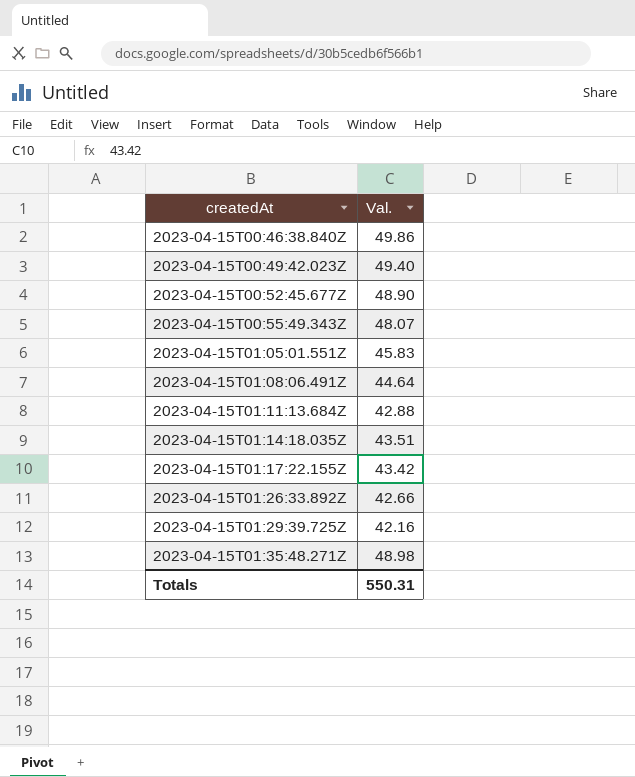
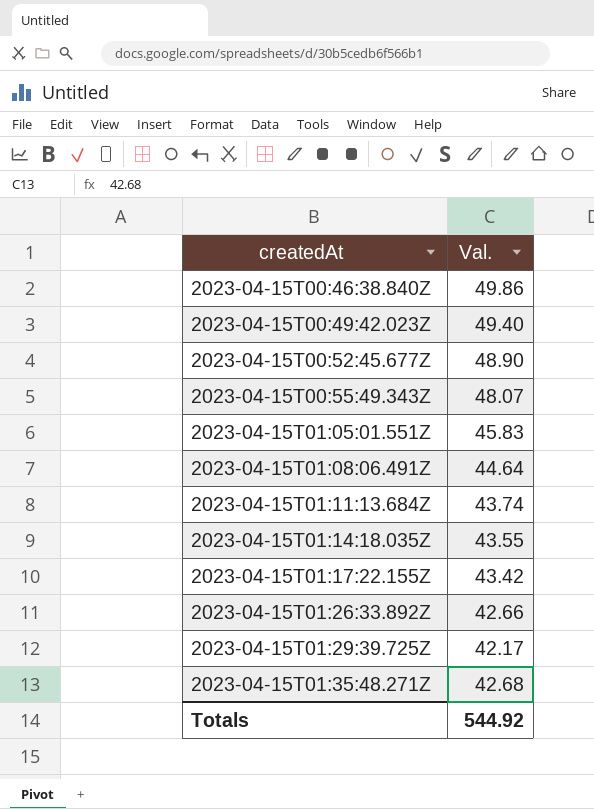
2023-04-15T01:11:13.684Z | Val.: 42.88 -> 43.74
2023-04-15T01:14:18.035Z | Val.: 43.51 -> 43.55
2023-04-15T01:29:39.725Z | Val.: 42.16 -> 42.17
2023-04-15T01:35:48.271Z | Val.: 48.98 -> 42.68
Totals | Val.: 550.31 -> 544.92

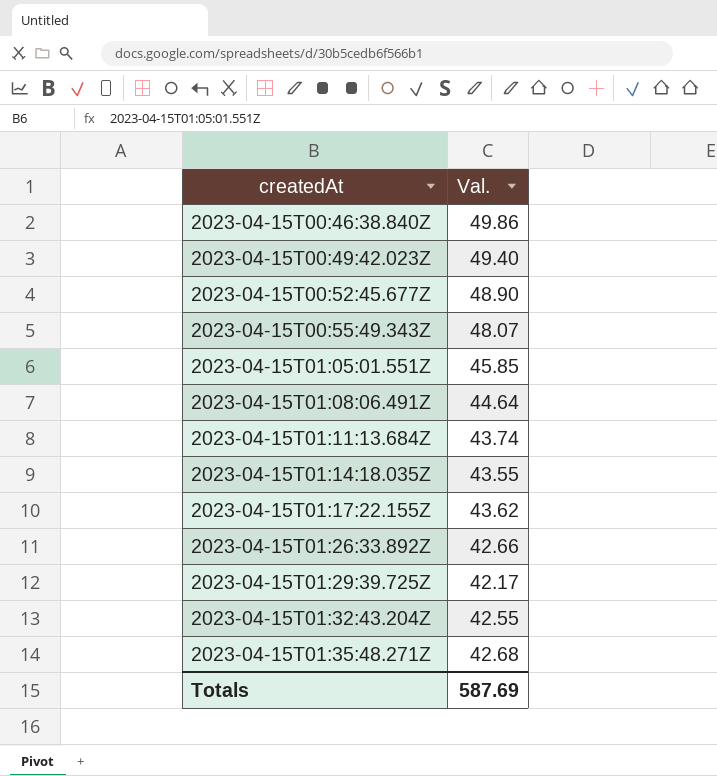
2023-04-15T01:05:01.551Z | Val.: 45.83 -> 45.85
2023-04-15T01:17:22.155Z | Val.: 43.42 -> 43.62
row 2023-04-15T01:32:43.204Z: none -> 42.55
Totals | Val.: 544.92 -> 587.69

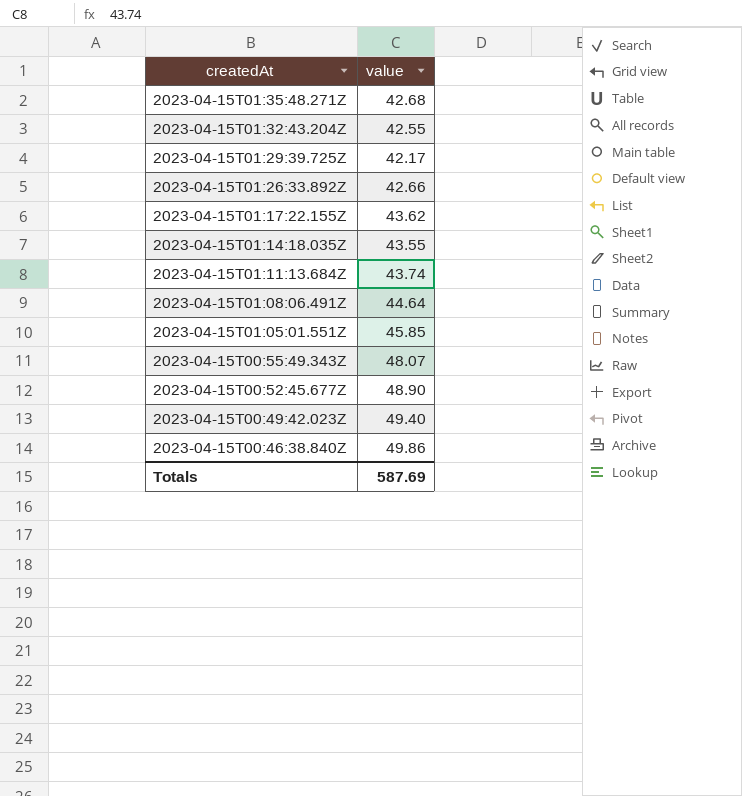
row order: createdAt ascending -> createdAt descending
column name: Val. -> value

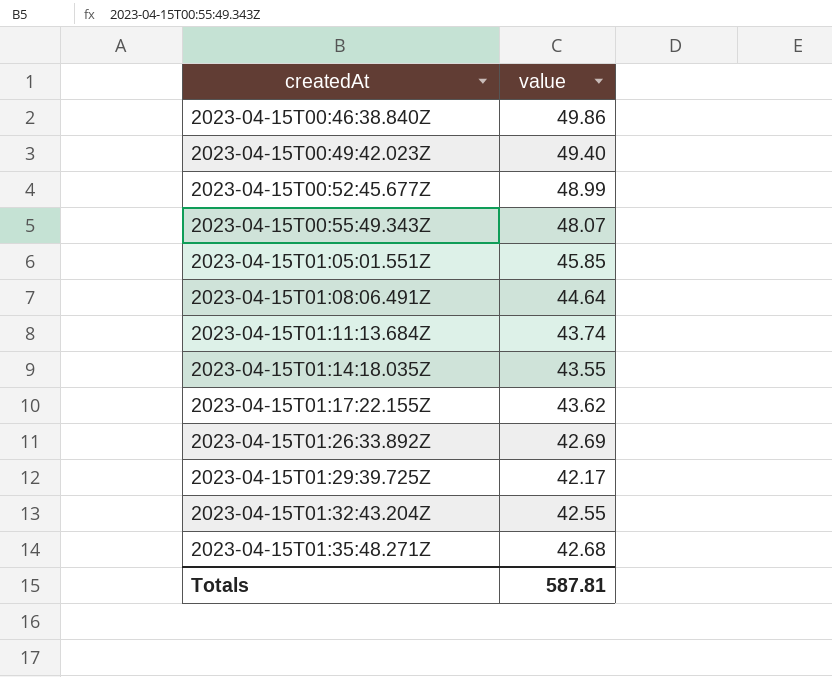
row order: createdAt descending -> createdAt ascending
2023-04-15T00:52:45.677Z | value: 48.90 -> 48.99
2023-04-15T01:26:33.892Z | value: 42.66 -> 42.69
Totals | value: 587.69 -> 587.81

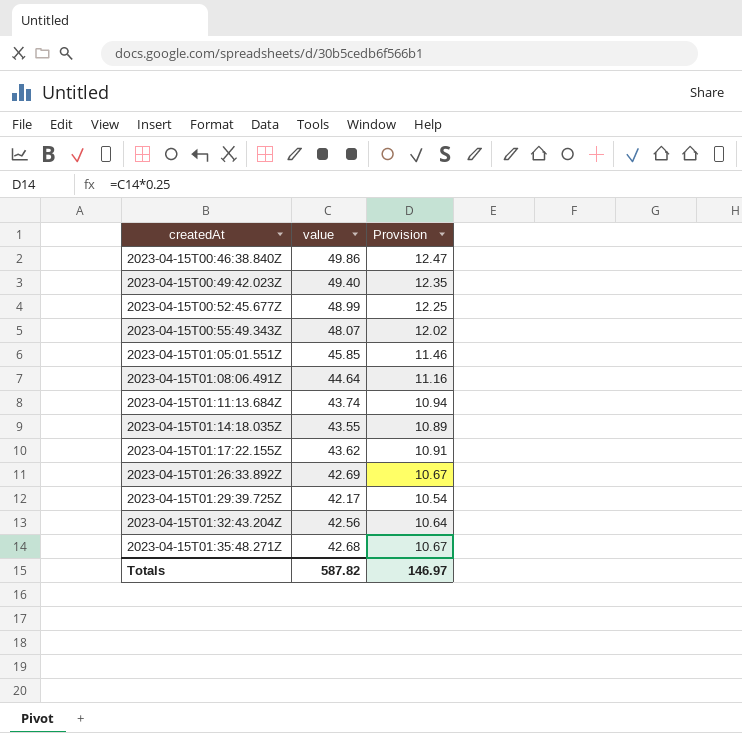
column Provision | formula: none -> [value] * 0.25
2023-04-15T01:32:43.204Z | value: 42.55 -> 42.56
Totals | value: 587.81 -> 587.82

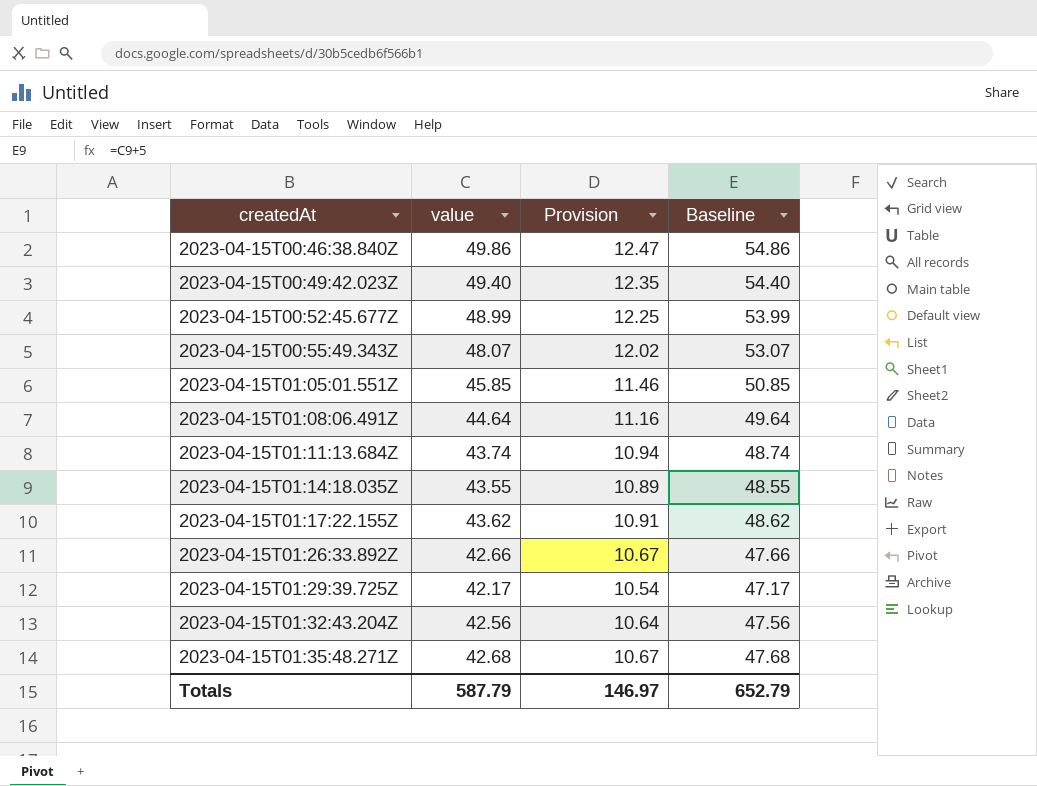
column Baseline | formula: none -> [value] + 5
2023-04-15T01:26:33.892Z | value: 42.69 -> 42.66
Totals | value: 587.82 -> 587.79

